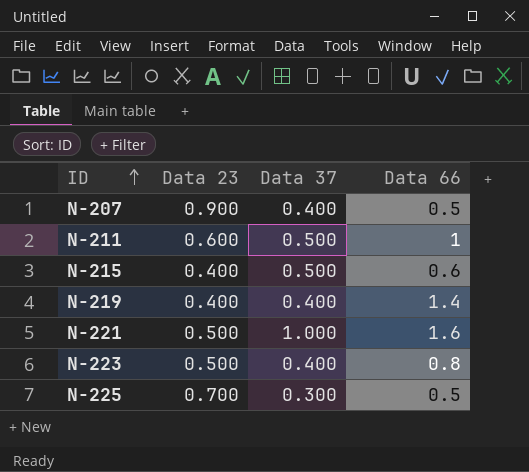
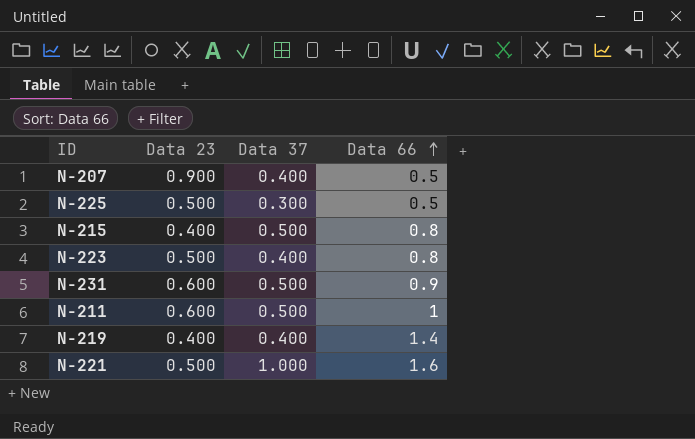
row order: ID ascending -> Data 66 ascending
N-225 | Data 23: 0.700 -> 0.500
N-215 | Data 66: 0.6 -> 0.8
row N-231: none -> 0.600 | 0.500 | 0.9

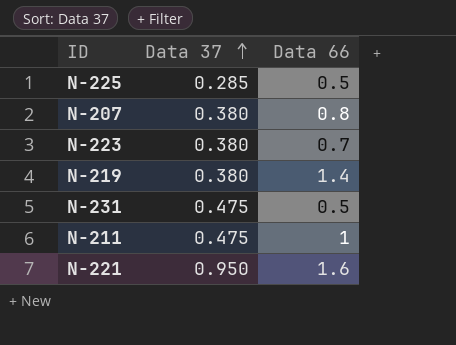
row order: Data 66 ascending -> Data 37 ascending
column Data 23 | position: 2 -> none
row N-215: 0.400 | 0.500 | 0.8 -> none
N-225 | Data 37: 0.300 -> 0.285
N-207 | Data 37: 0.400 -> 0.380
N-207 | Data 66: 0.5 -> 0.8
N-223 | Data 37: 0.400 -> 0.380
N-223 | Data 66: 0.8 -> 0.7
N-219 | Data 37: 0.400 -> 0.380
N-231 | Data 37: 0.500 -> 0.475
N-231 | Data 66: 0.9 -> 0.5
N-211 | Data 37: 0.500 -> 0.475
N-221 | Data 37: 1.000 -> 0.950

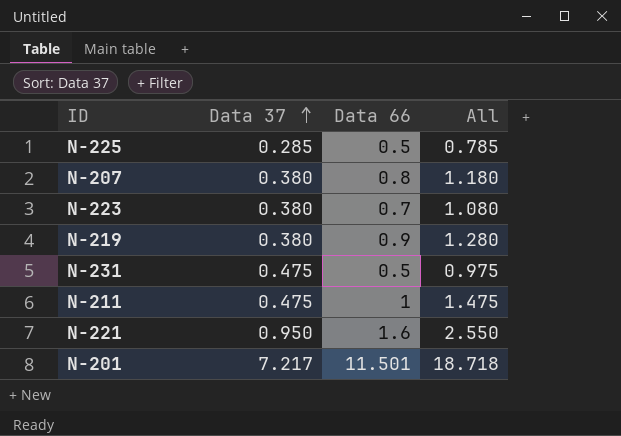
column All | formula: none -> [Data 37] + [Data 66]
N-219 | Data 66: 1.4 -> 0.9
row N-201: none -> 7.217 | 11.501 | 18.718

